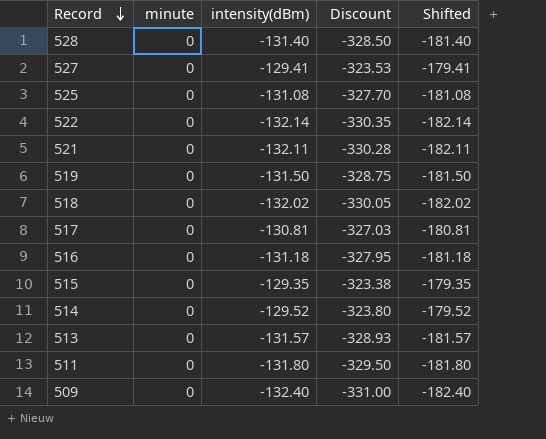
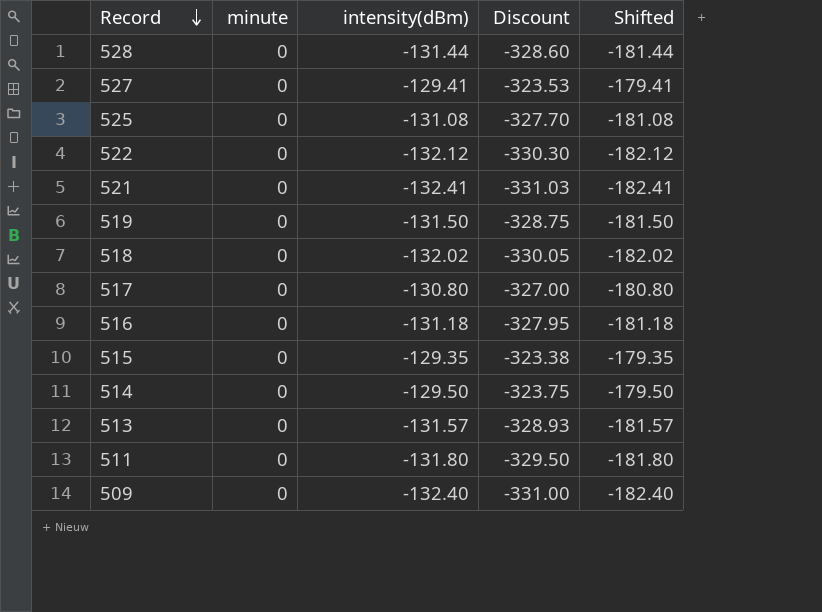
528 | intensity(dBm): -131.40 -> -131.44
528 | Discount: -328.50 -> -328.60
528 | Shifted: -181.40 -> -181.44
522 | intensity(dBm): -132.14 -> -132.12
522 | Discount: -330.35 -> -330.30
522 | Shifted: -182.14 -> -182.12
521 | intensity(dBm): -132.11 -> -132.41
521 | Discount: -330.28 -> -331.03
521 | Shifted: -182.11 -> -182.41
517 | intensity(dBm): -130.81 -> -130.80
517 | Discount: -327.03 -> -327.00
517 | Shifted: -180.81 -> -180.80
514 | intensity(dBm): -129.52 -> -129.50
514 | Discount: -323.80 -> -323.75
514 | Shifted: -179.52 -> -179.50

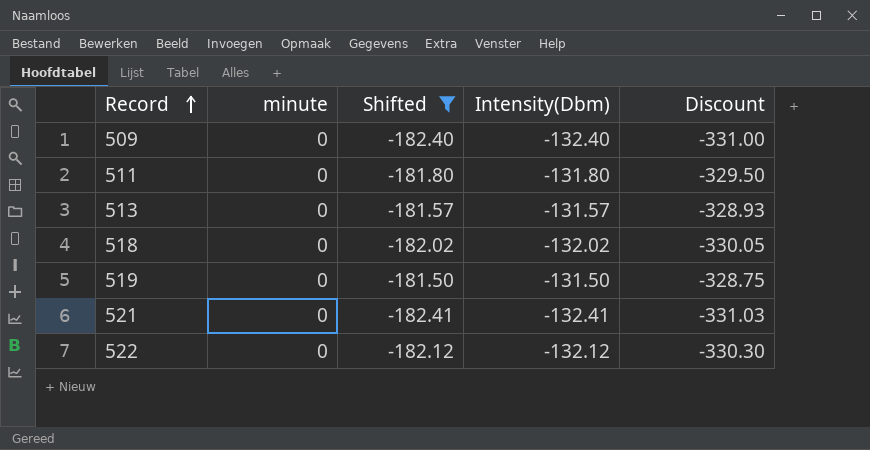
filter: none -> Shifted <= -181.50
row order: Record descending -> Record ascending
column Shifted | position: 5 -> 3
column name: intensity(dBm) -> Intensity(Dbm)

